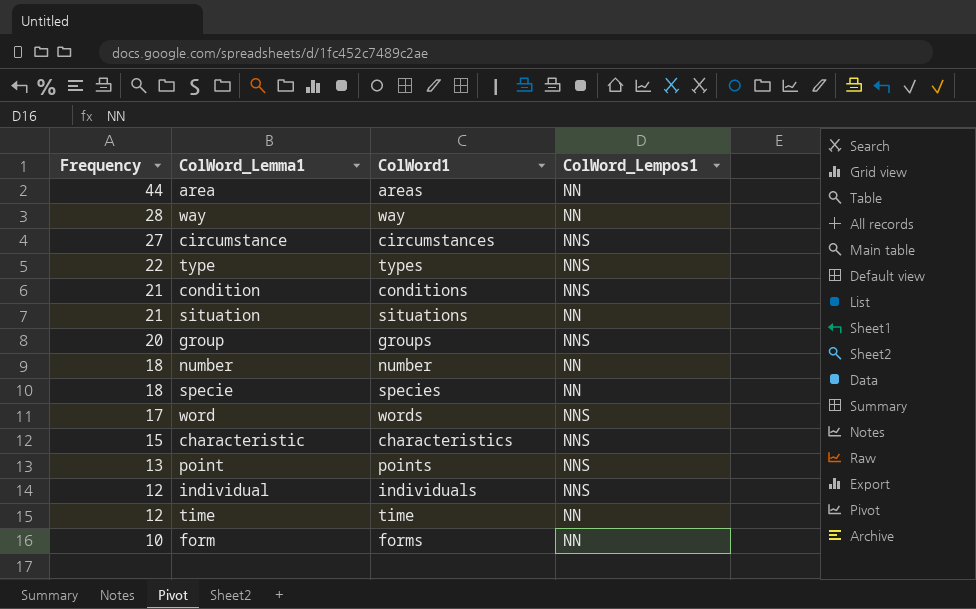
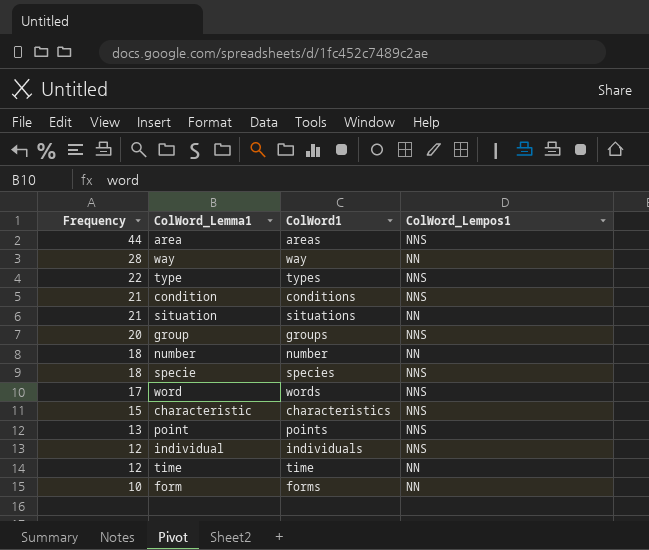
row circumstance: 27 | circumstances | NNS -> none
area | ColWord_Lempos1: NN -> NNS
specie | ColWord_Lempos1: NN -> NNS

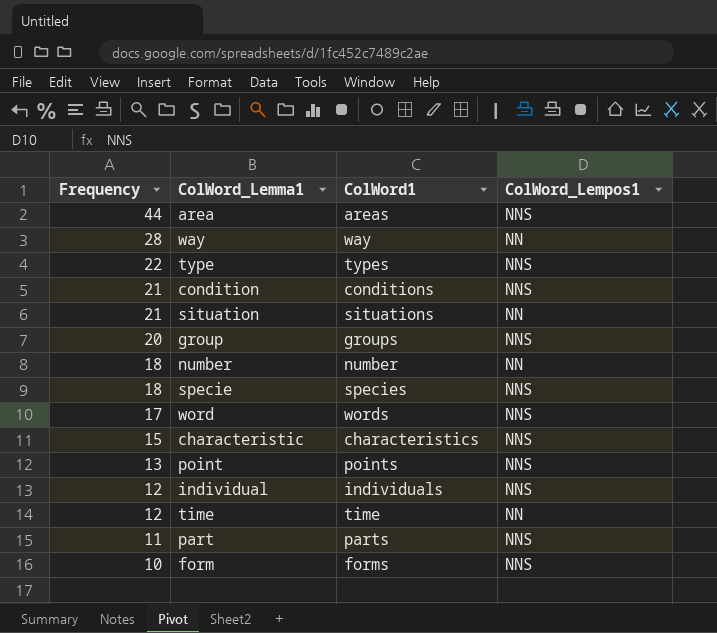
row part: none -> 11 | parts | NNS
form | ColWord_Lempos1: NN -> NNS

